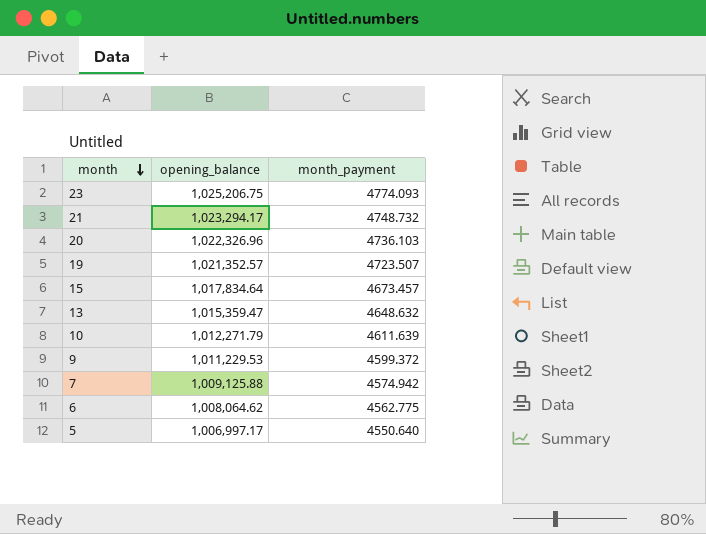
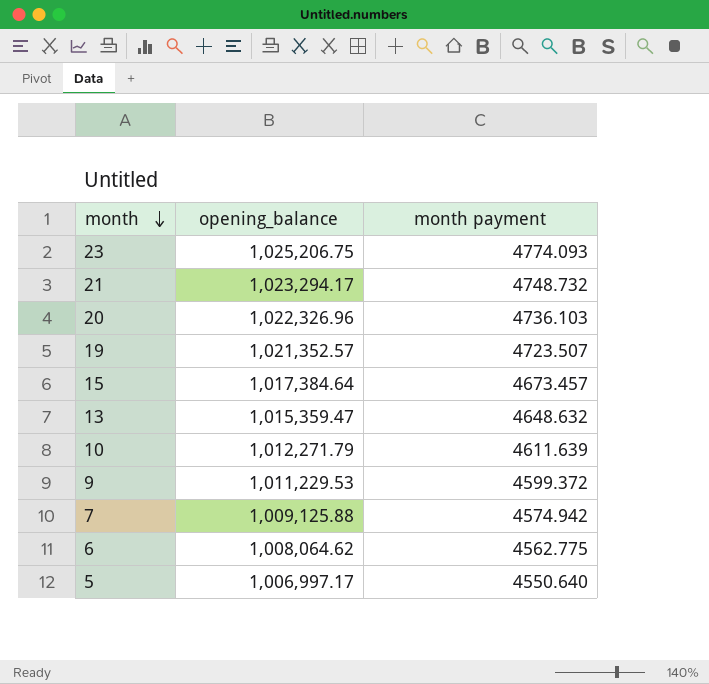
column name: month_payment -> month payment
15 | opening_balance: 1,017,834.64 -> 1,017,384.64

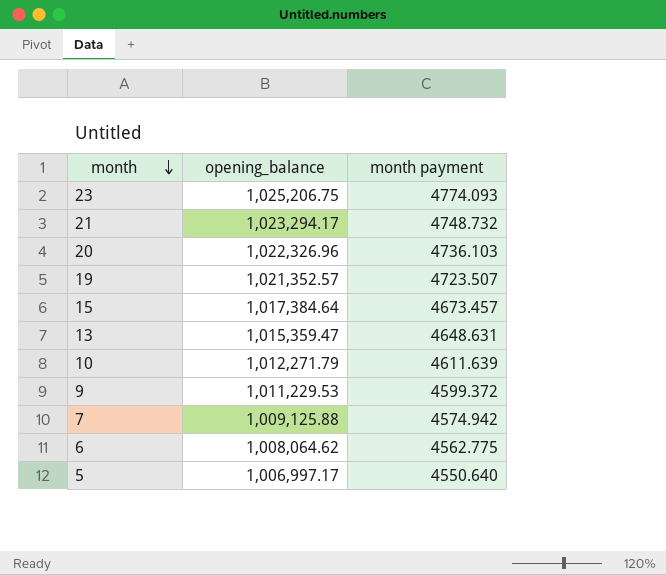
13 | month payment: 4648.632 -> 4648.631

